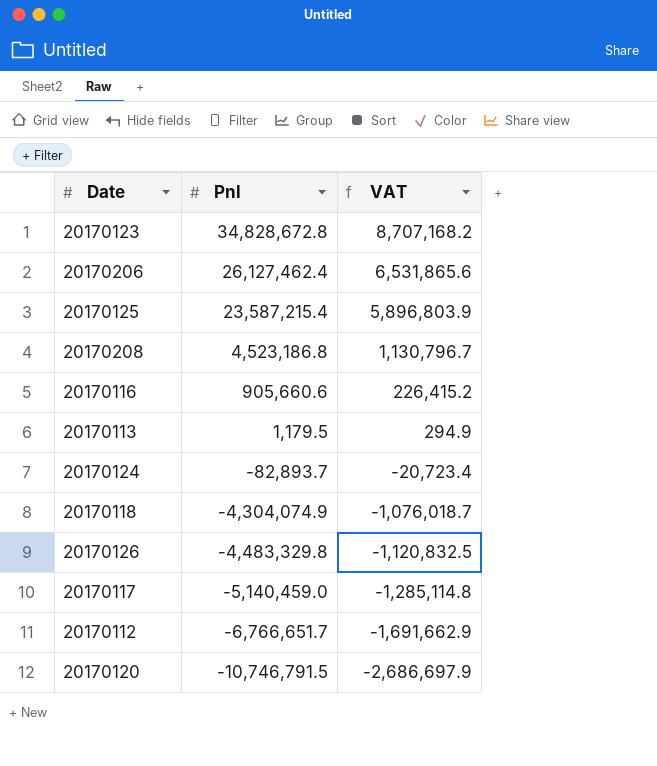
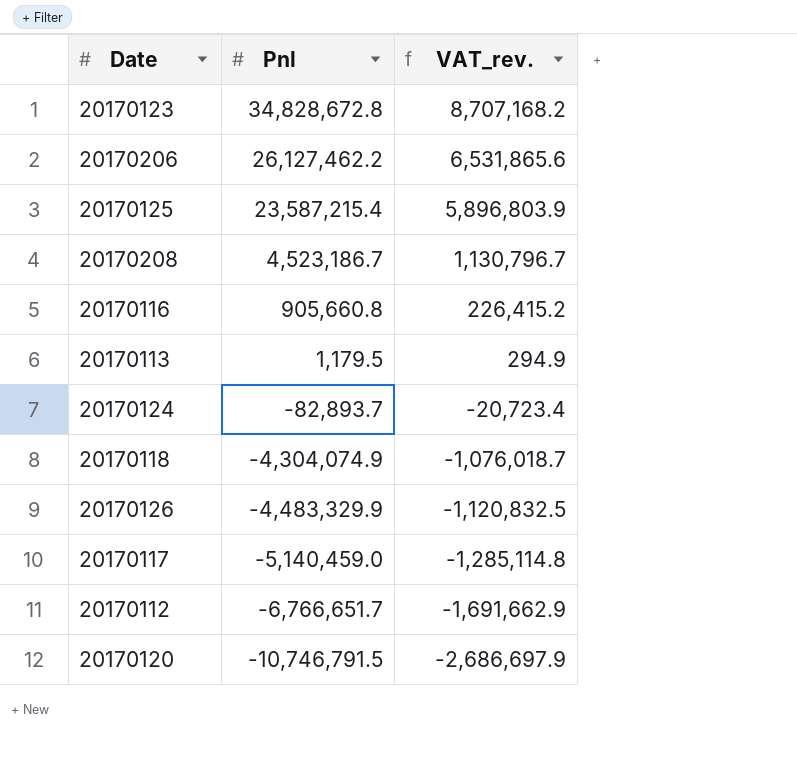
column name: VAT -> VAT_rev.
20170206 | Pnl: 26,127,462.4 -> 26,127,462.2
20170208 | Pnl: 4,523,186.8 -> 4,523,186.7
20170116 | Pnl: 905,660.6 -> 905,660.8
20170126 | Pnl: -4,483,329.8 -> -4,483,329.9

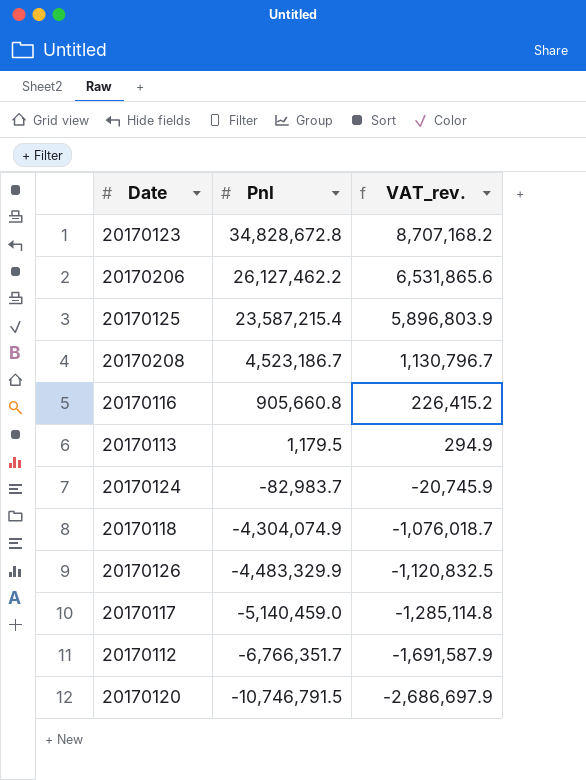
20170124 | Pnl: -82,893.7 -> -82,983.7
20170124 | VAT_rev.: -20,723.4 -> -20,745.9
20170112 | Pnl: -6,766,651.7 -> -6,766,351.7
20170112 | VAT_rev.: -1,691,662.9 -> -1,691,587.9

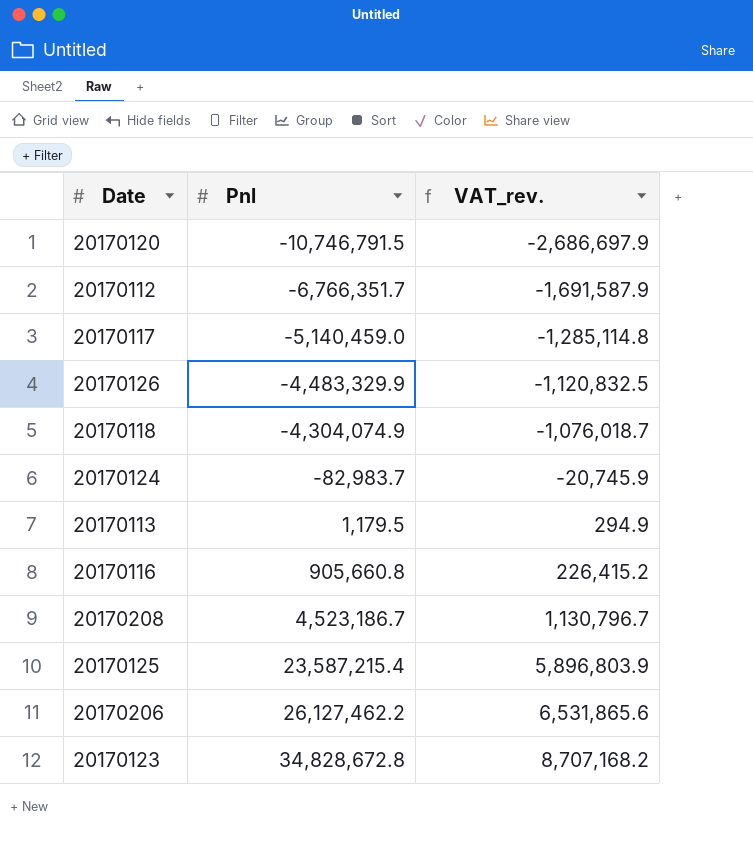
row order: Pnl descending -> Pnl ascending

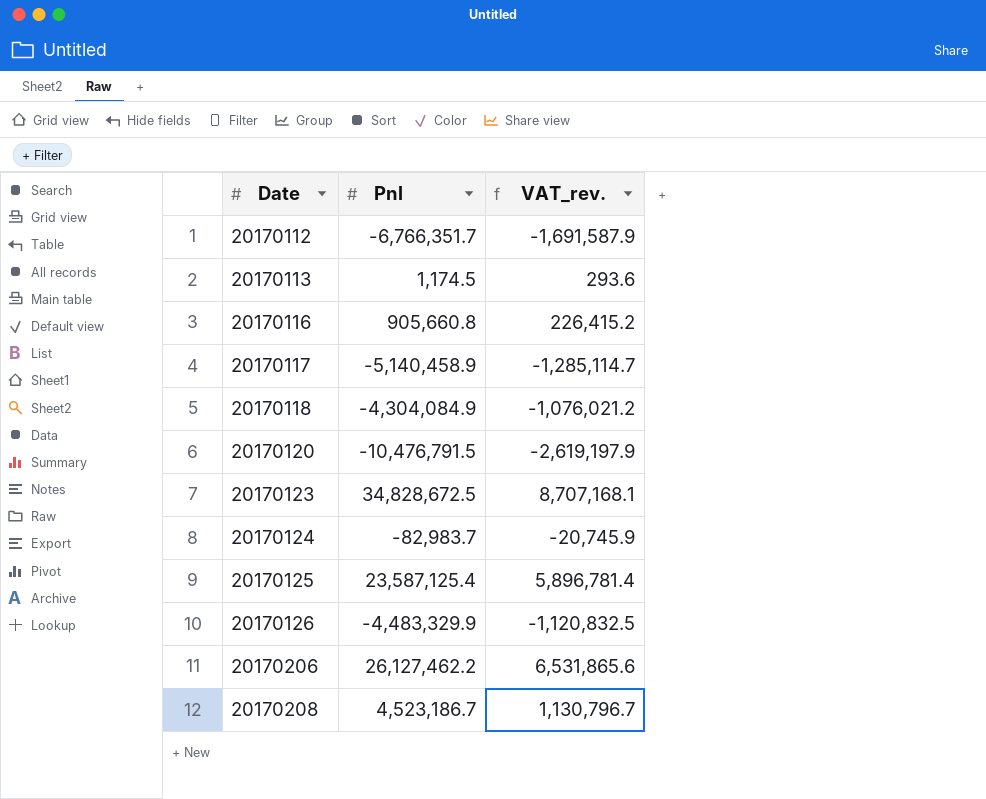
row order: Pnl ascending -> Date ascending
20170113 | Pnl: 1,179.5 -> 1,174.5
20170113 | VAT_rev.: 294.9 -> 293.6
20170117 | Pnl: -5,140,459.0 -> -5,140,458.9
20170117 | VAT_rev.: -1,285,114.8 -> -1,285,114.7
20170118 | Pnl: -4,304,074.9 -> -4,304,084.9
20170118 | VAT_rev.: -1,076,018.7 -> -1,076,021.2
20170120 | Pnl: -10,746,791.5 -> -10,476,791.5
20170120 | VAT_rev.: -2,686,697.9 -> -2,619,197.9
20170123 | Pnl: 34,828,672.8 -> 34,828,672.5
20170123 | VAT_rev.: 8,707,168.2 -> 8,707,168.1
20170125 | Pnl: 23,587,215.4 -> 23,587,125.4
20170125 | VAT_rev.: 5,896,803.9 -> 5,896,781.4

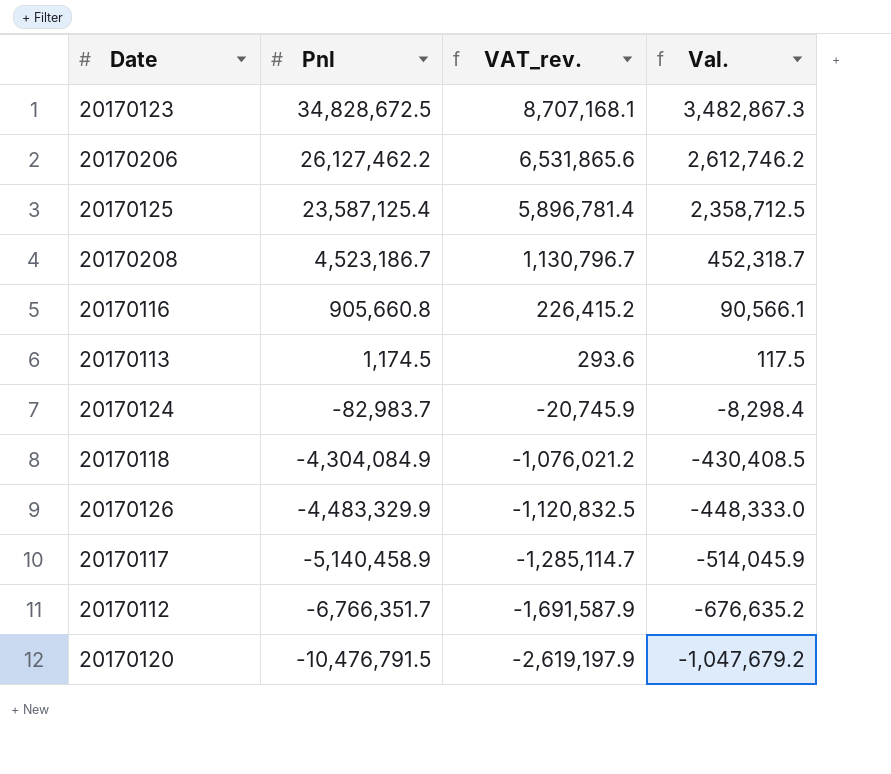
row order: Date ascending -> Pnl descending
column Val. | formula: none -> [Pnl] * 0.1

